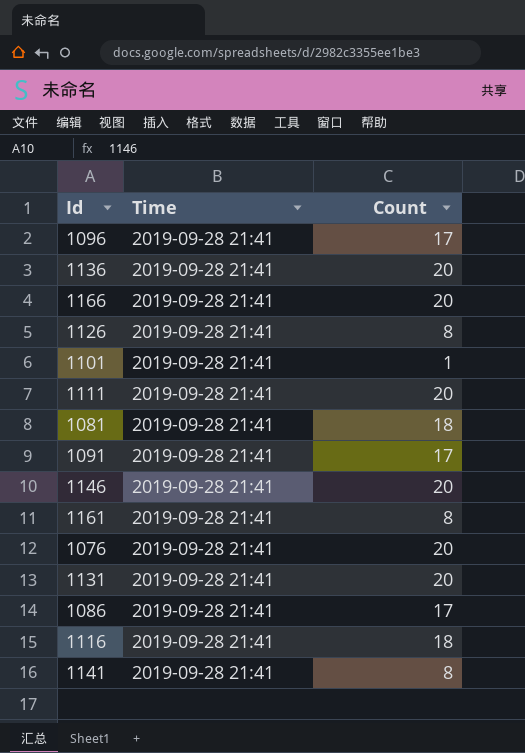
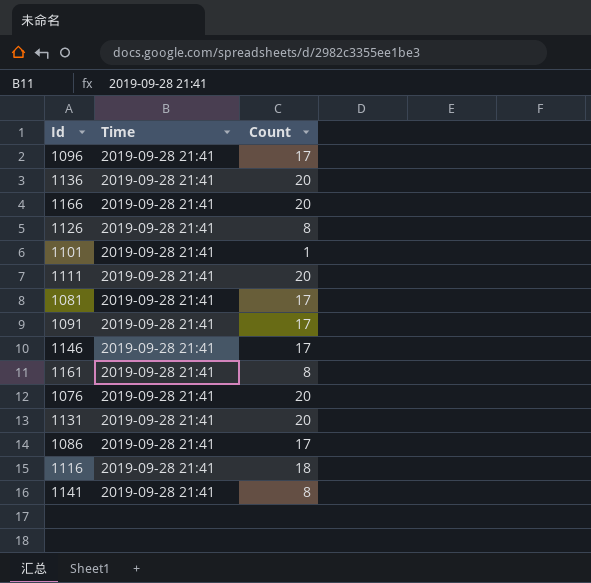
1081 | Count: 18 -> 17
1146 | Count: 20 -> 17

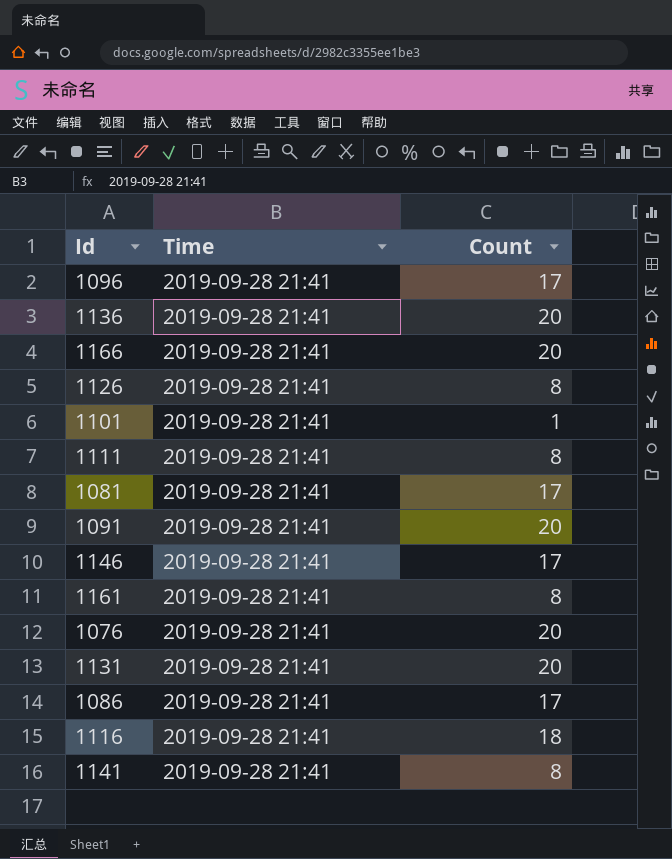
1111 | Count: 20 -> 8
1091 | Count: 17 -> 20

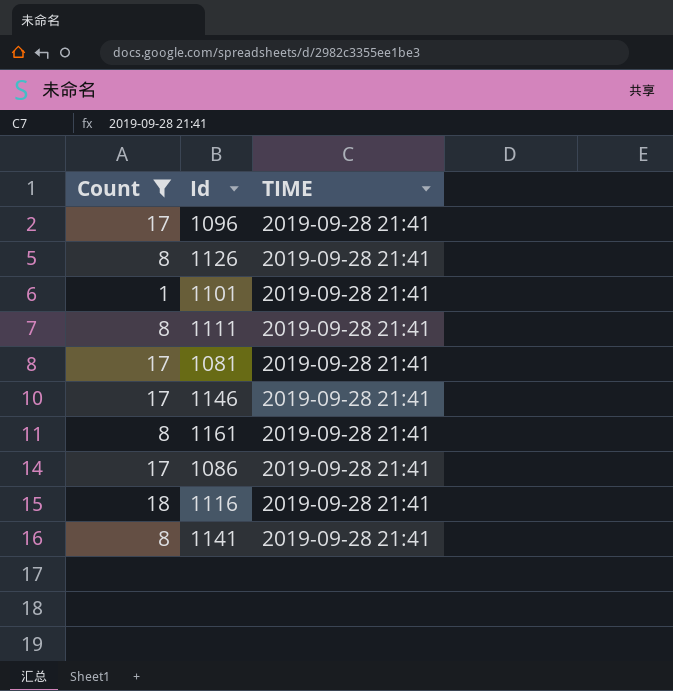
filter: none -> Count != 20
column Count | position: 3 -> 1
column name: Time -> TIME

